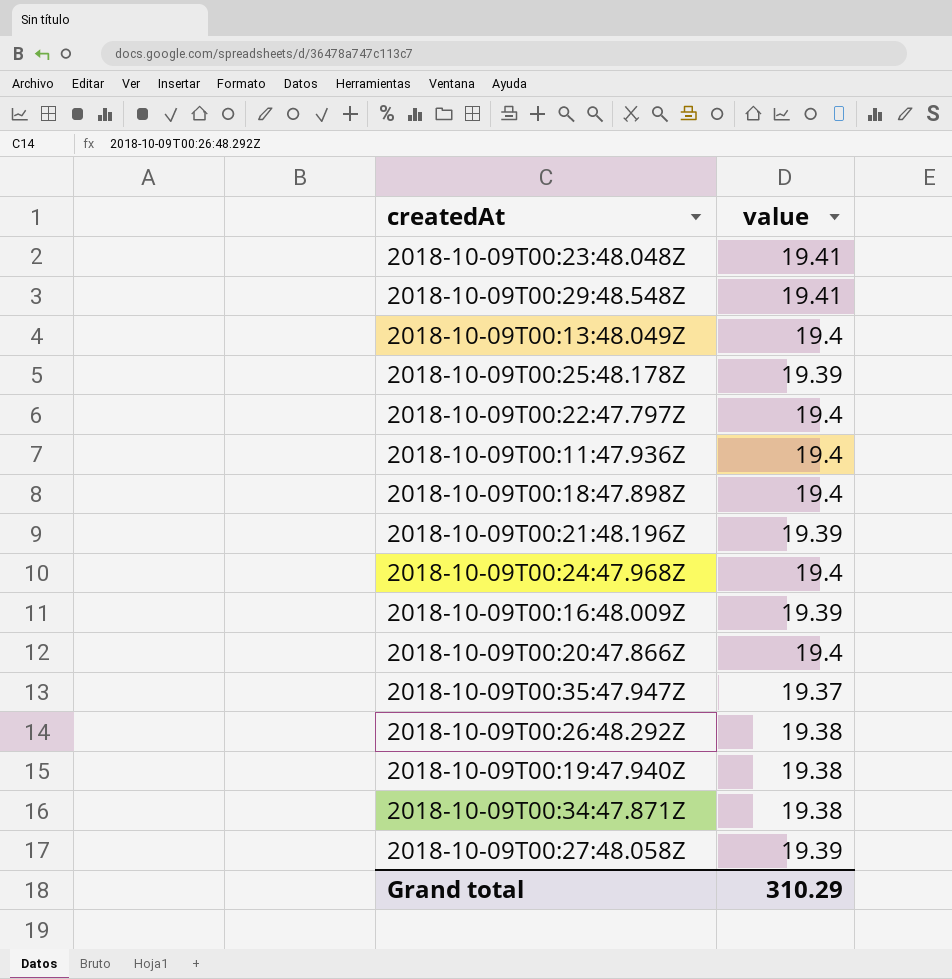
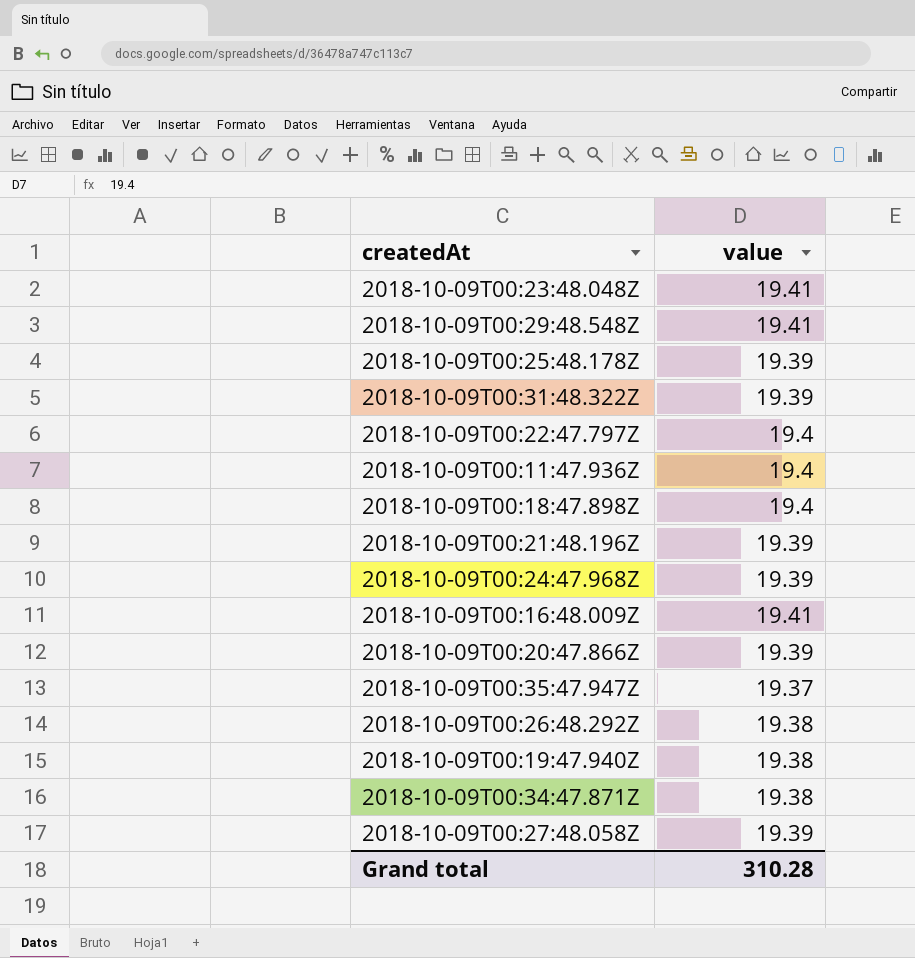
row 2018-10-09T00:13:48.049Z: 19.4 -> none
row 2018-10-09T00:31:48.322Z: none -> 19.39
2018-10-09T00:24:47.968Z | value: 19.4 -> 19.39
2018-10-09T00:16:48.009Z | value: 19.39 -> 19.41
2018-10-09T00:20:47.866Z | value: 19.4 -> 19.39
Grand total | value: 310.29 -> 310.28

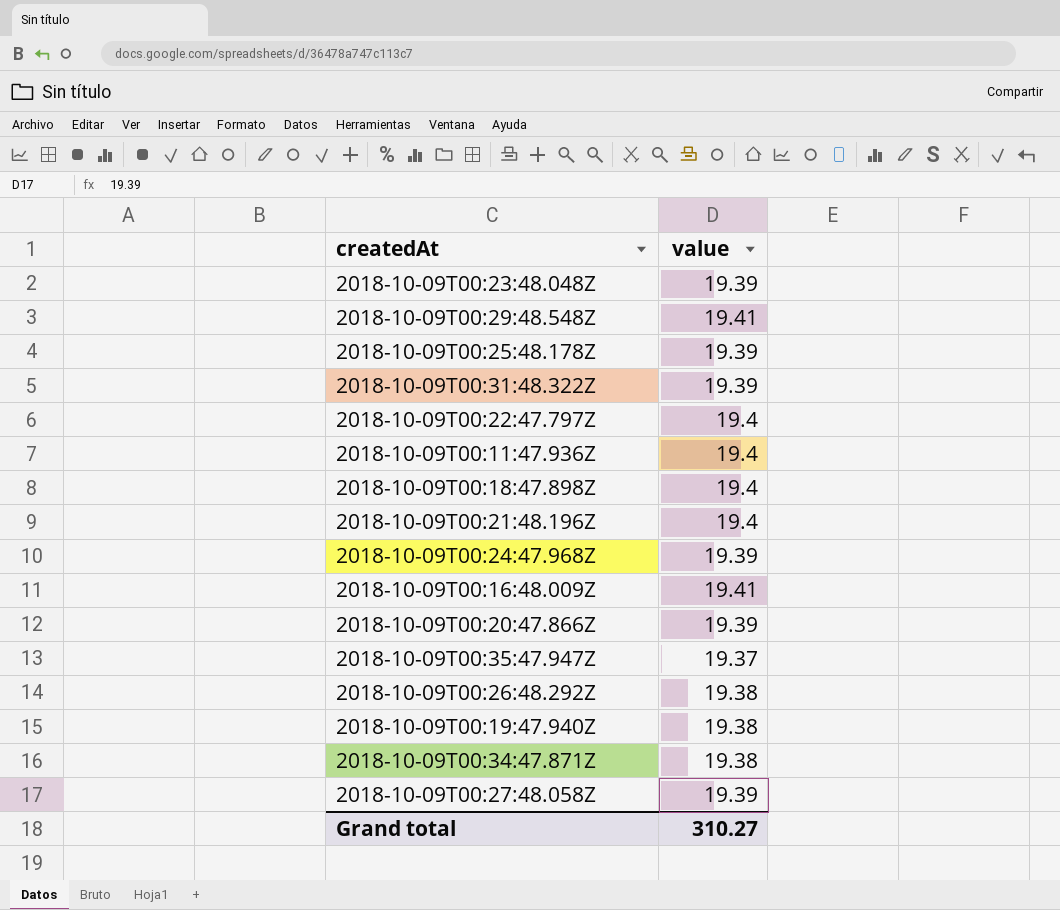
2018-10-09T00:23:48.048Z | value: 19.41 -> 19.39
2018-10-09T00:21:48.196Z | value: 19.39 -> 19.4
Grand total | value: 310.28 -> 310.27

